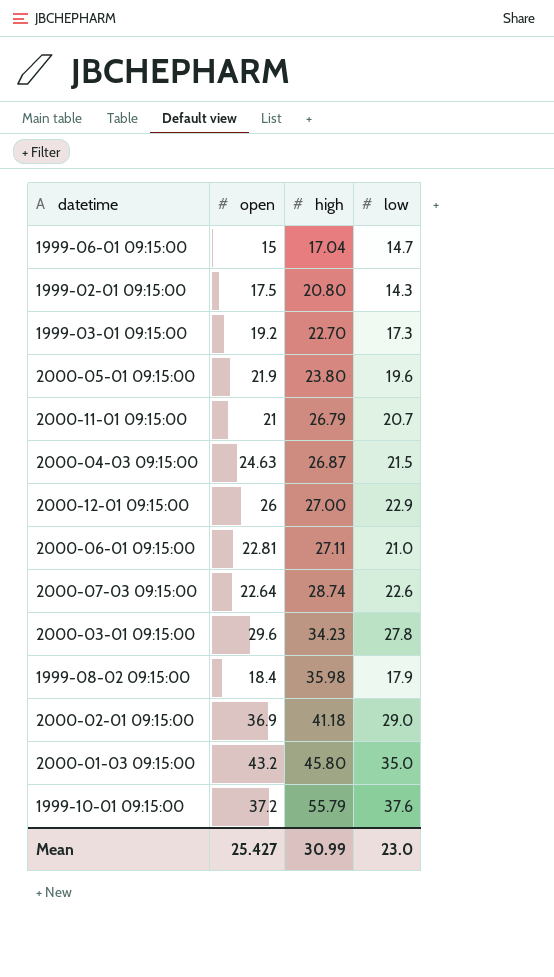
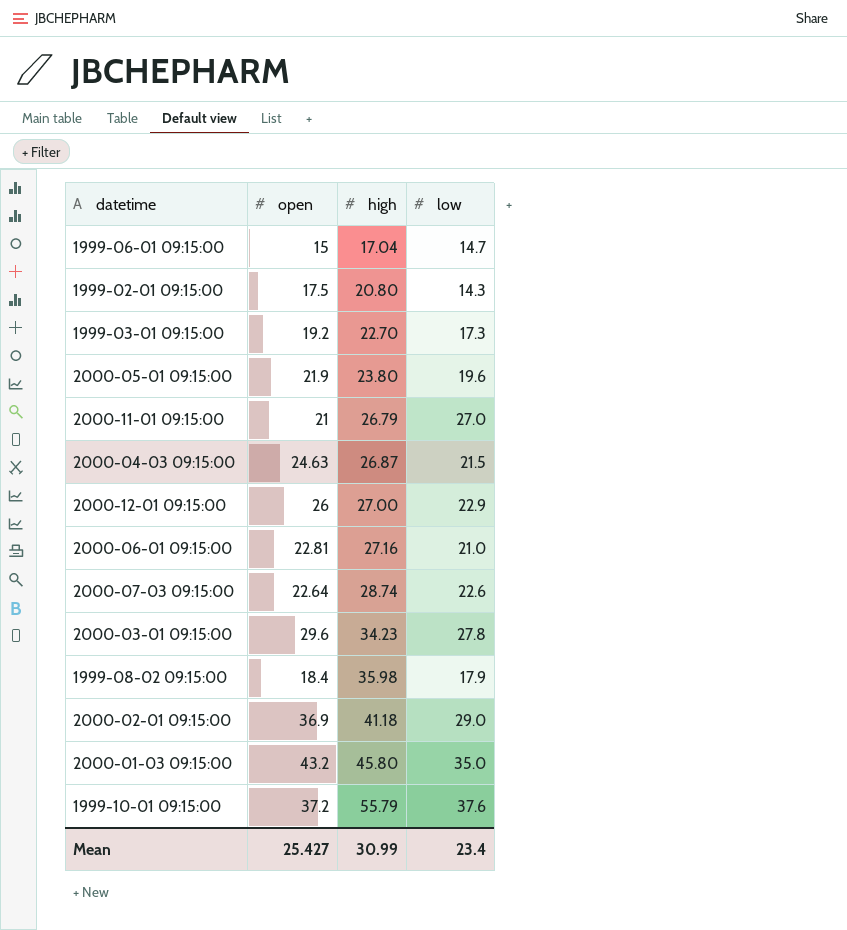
2000-11-01 09:15:00 | low: 20.7 -> 27.0
2000-06-01 09:15:00 | high: 27.11 -> 27.16
Mean | low: 23.0 -> 23.4

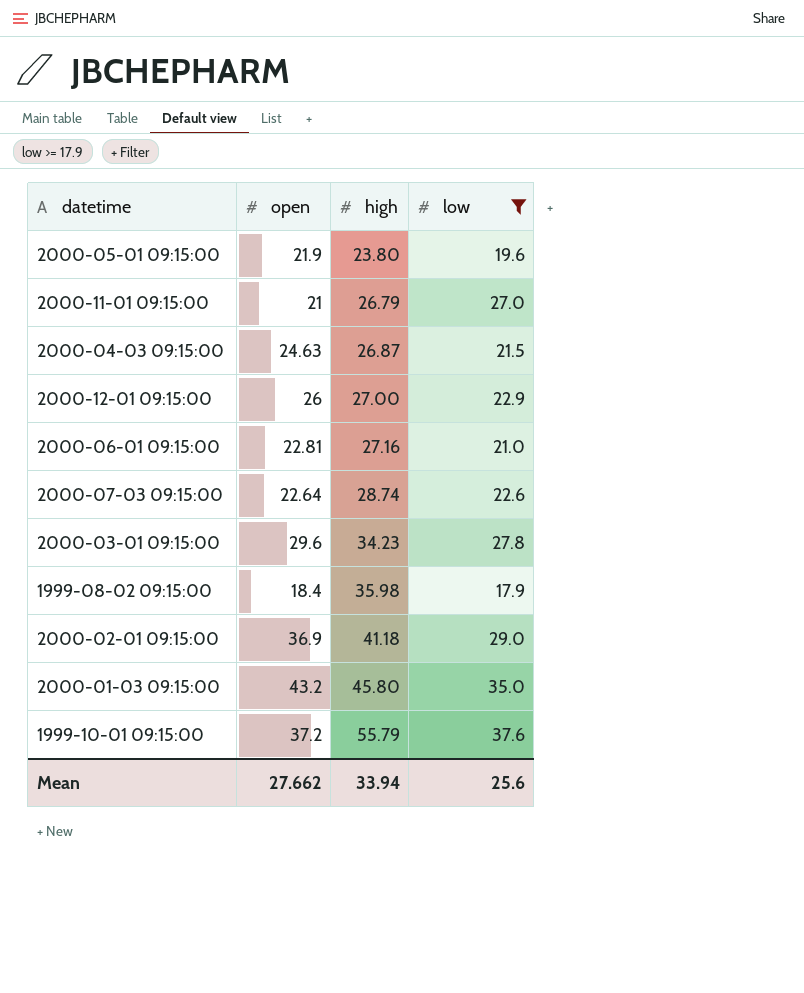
filter: none -> low >= 17.9
Mean | open: 25.427 -> 27.662
Mean | high: 30.99 -> 33.94
Mean | low: 23.4 -> 25.6

